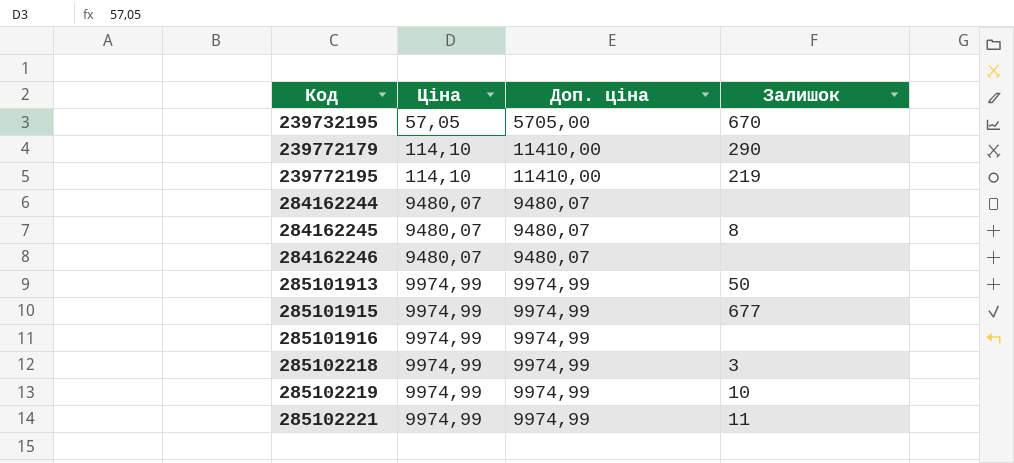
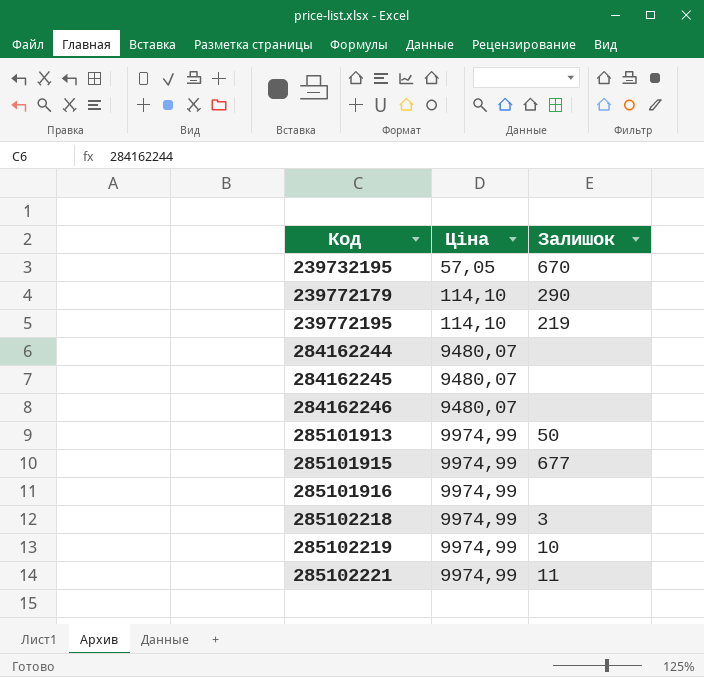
column Доп. ціна | position: 3 -> none
284162245 | Залишок: 8 -> none

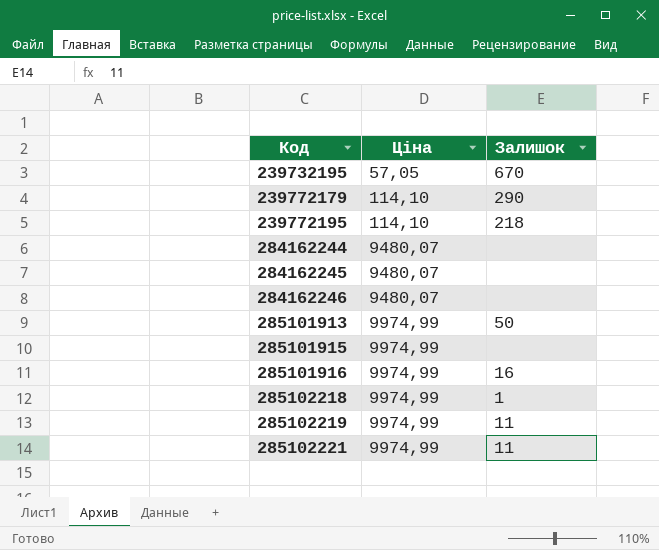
239772195 | Залишок: 219 -> 218
285101915 | Залишок: 677 -> none
285101916 | Залишок: none -> 16
285102218 | Залишок: 3 -> 1
285102219 | Залишок: 10 -> 11

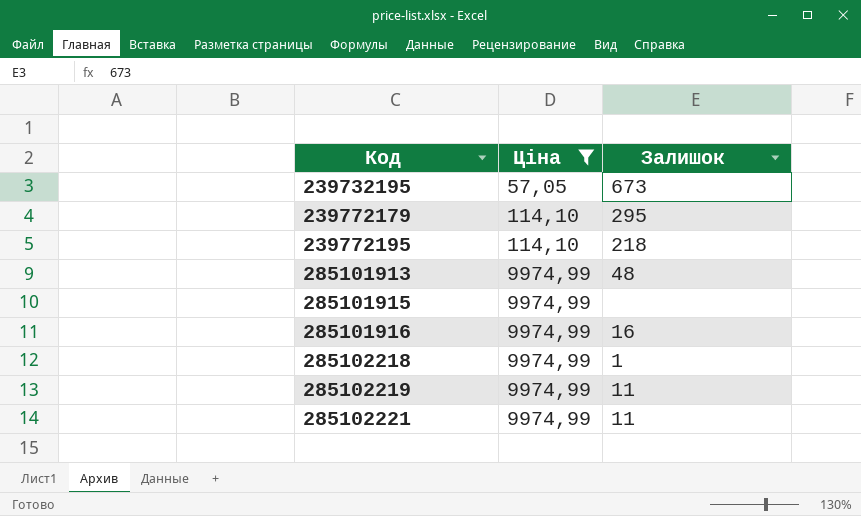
filter: none -> Ціна != 9480,07
239732195 | Залишок: 670 -> 673
239772179 | Залишок: 290 -> 295
285101913 | Залишок: 50 -> 48

